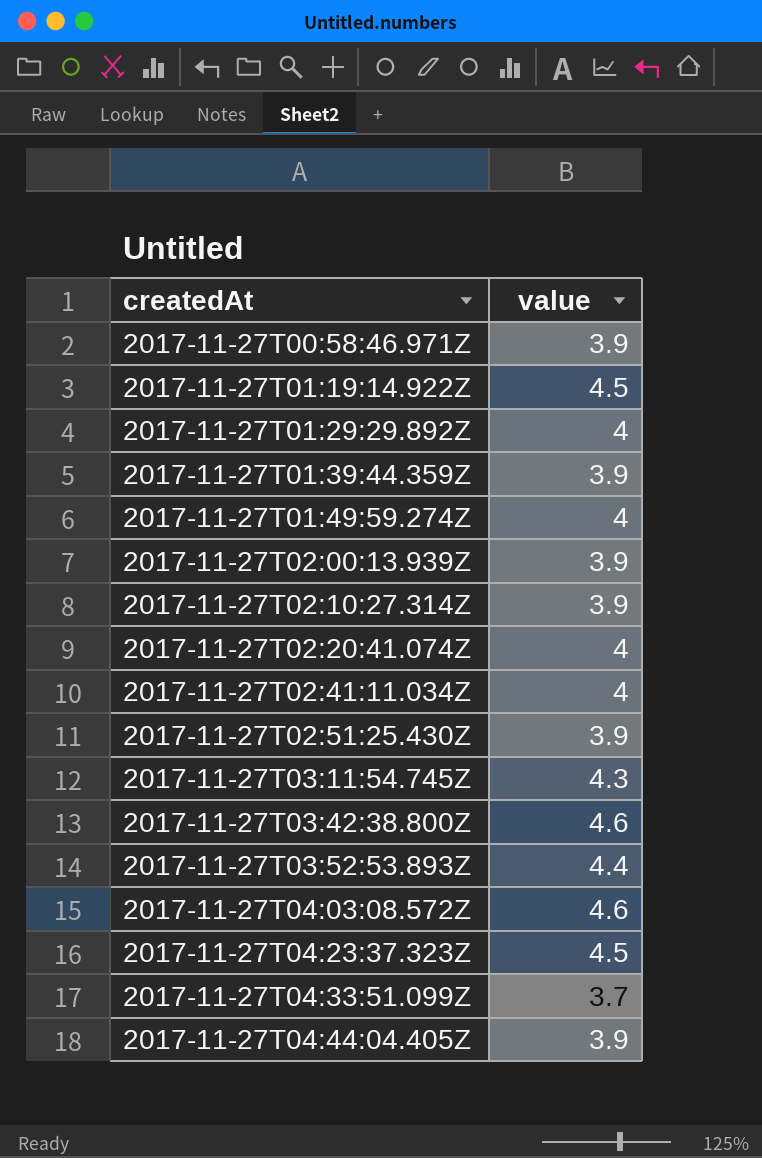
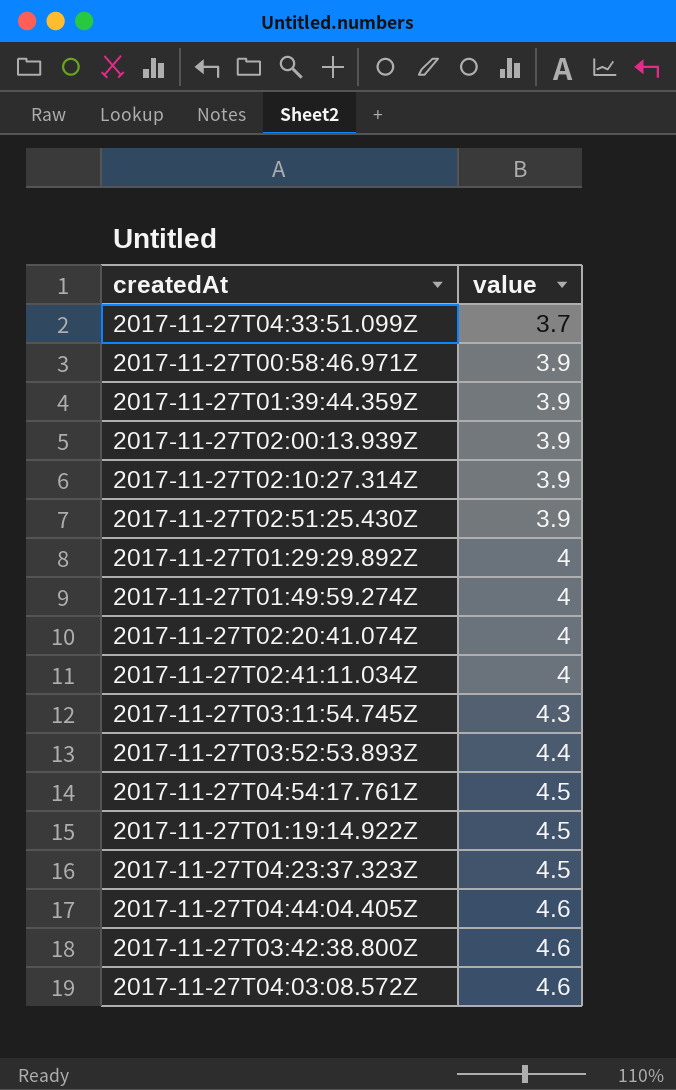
row order: createdAt ascending -> value ascending
row 2017-11-27T04:54:17.761Z: none -> 4.5
2017-11-27T04:44:04.405Z | value: 3.9 -> 4.6

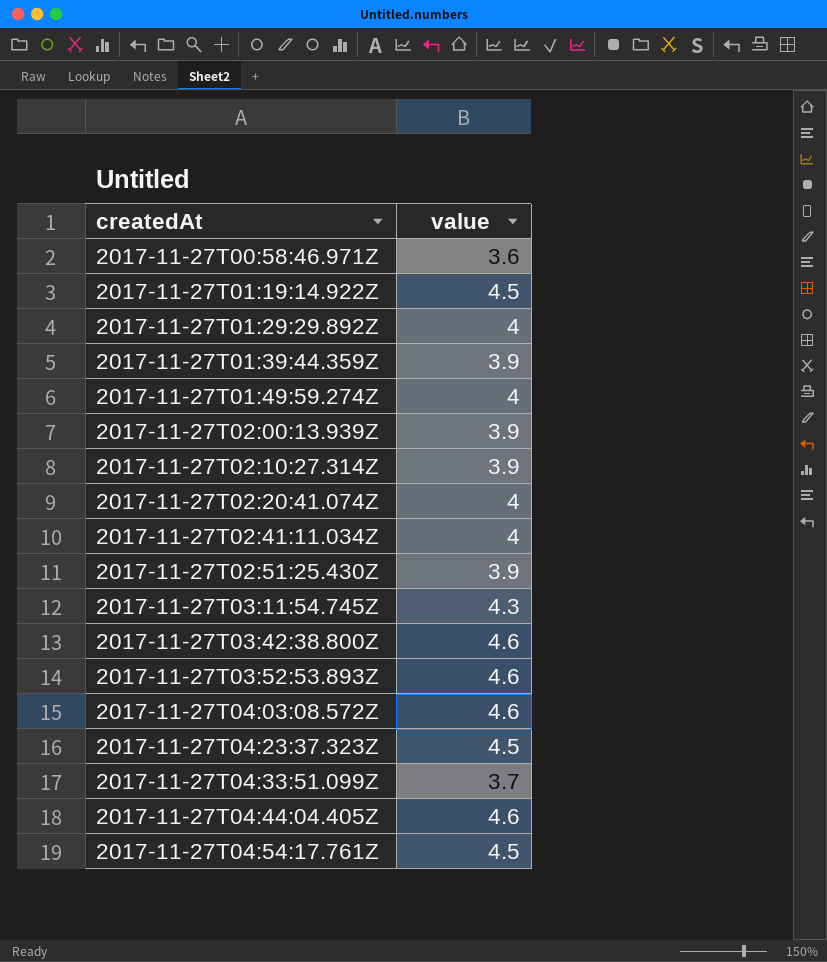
row order: value ascending -> createdAt ascending
2017-11-27T00:58:46.971Z | value: 3.9 -> 3.6
2017-11-27T03:52:53.893Z | value: 4.4 -> 4.6

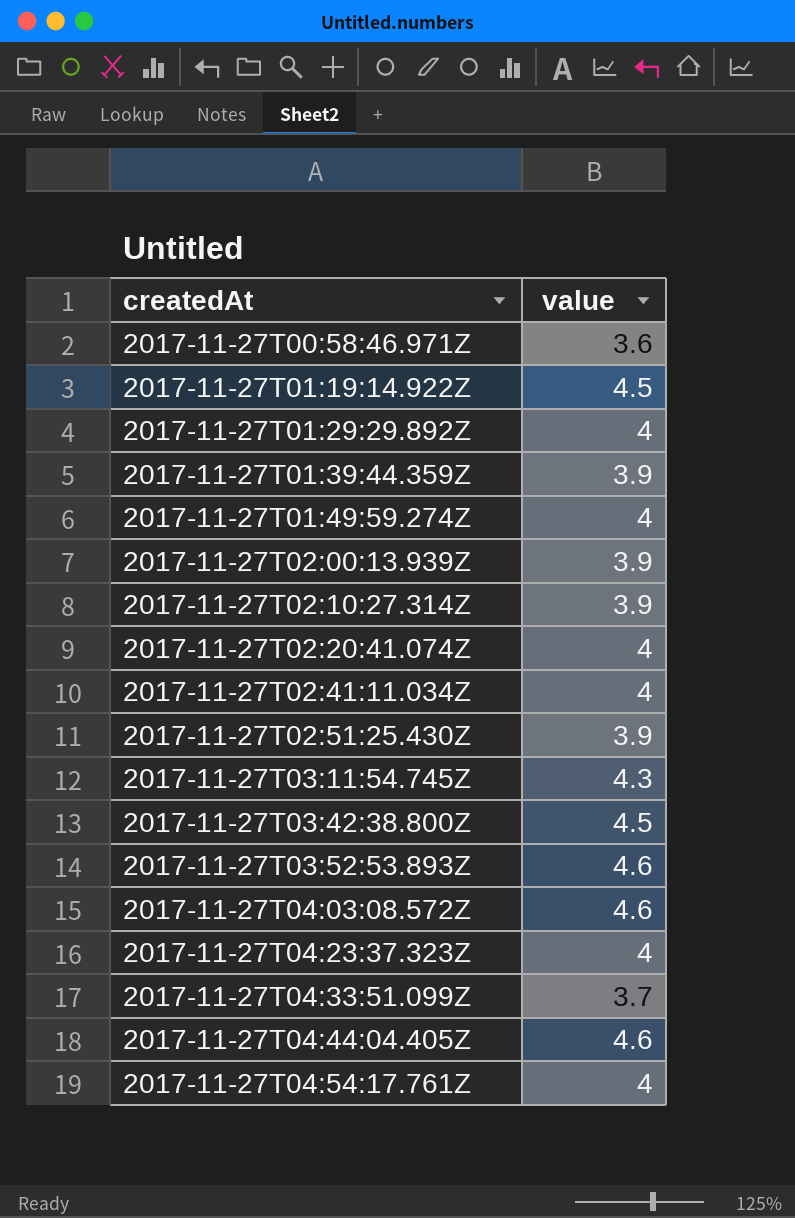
2017-11-27T03:42:38.800Z | value: 4.6 -> 4.5
2017-11-27T04:23:37.323Z | value: 4.5 -> 4
2017-11-27T04:54:17.761Z | value: 4.5 -> 4

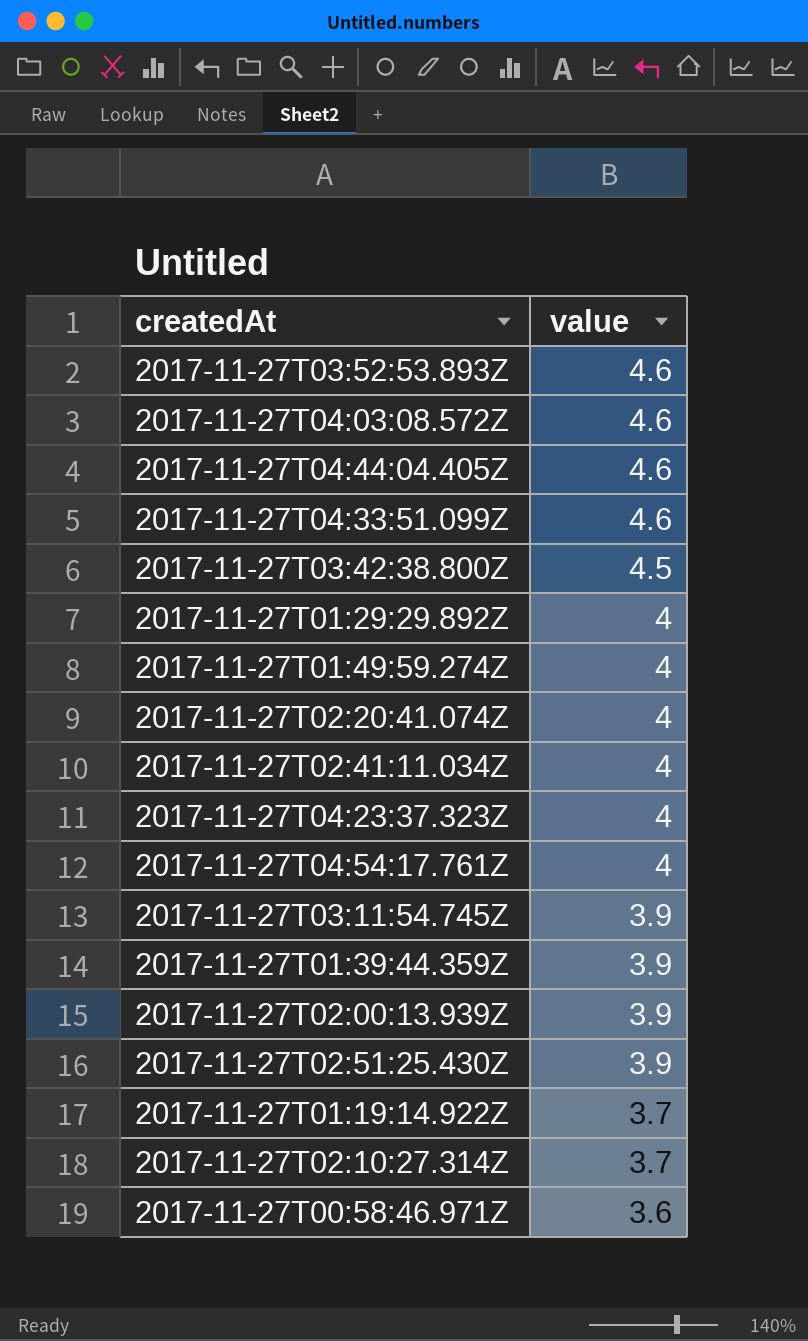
row order: createdAt ascending -> value descending
2017-11-27T04:33:51.099Z | value: 3.7 -> 4.6
2017-11-27T03:11:54.745Z | value: 4.3 -> 3.9
2017-11-27T01:19:14.922Z | value: 4.5 -> 3.7
2017-11-27T02:10:27.314Z | value: 3.9 -> 3.7

